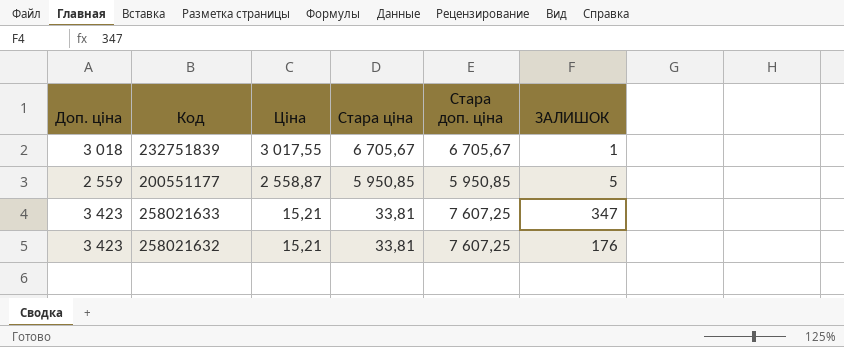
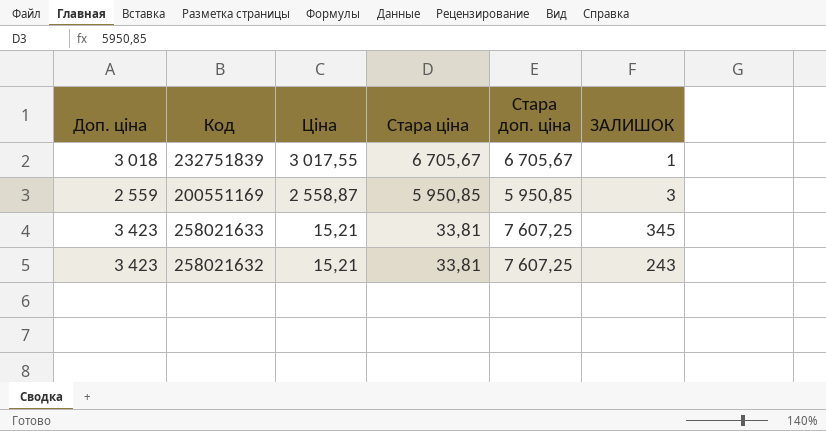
row 200551177: 2 559 | 2 558,87 | 5 950,85 | 5 950,85 | 5 -> none
row 200551169: none -> 2 559 | 2 558,87 | 5 950,85 | 5 950,85 | 3
258021633 | ЗАЛИШОК: 347 -> 345
258021632 | ЗАЛИШОК: 176 -> 243

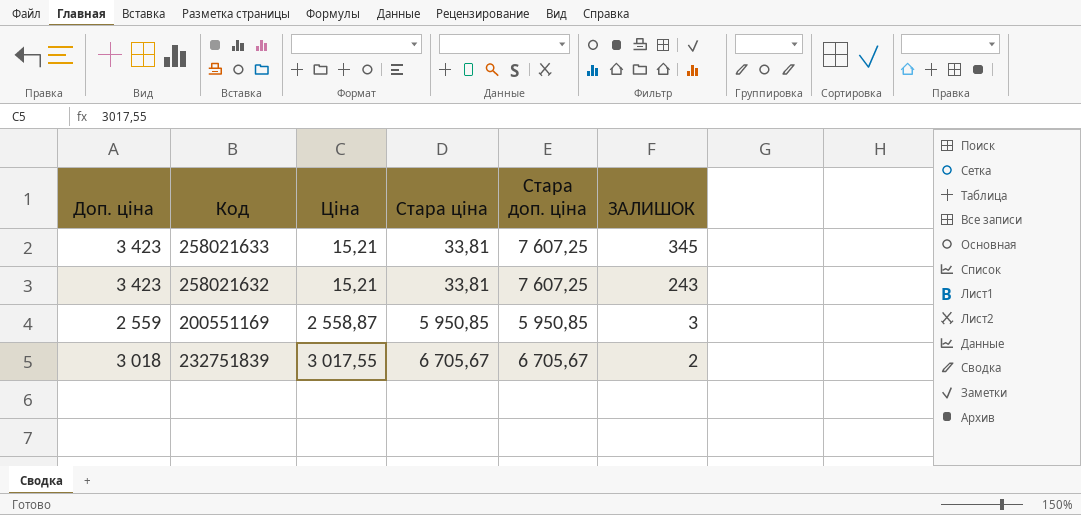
row order: Ціна descending -> Ціна ascending
232751839 | ЗАЛИШОК: 1 -> 2

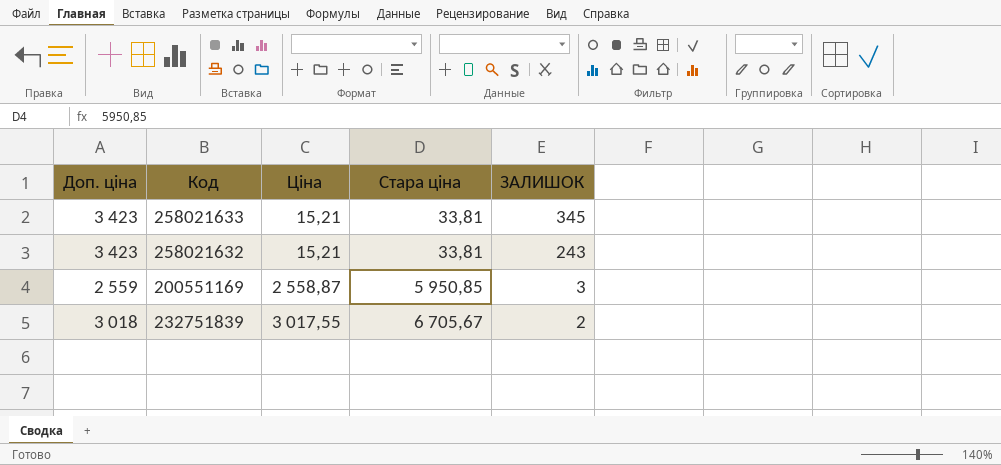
column Стара доп. ціна | position: 5 -> none

